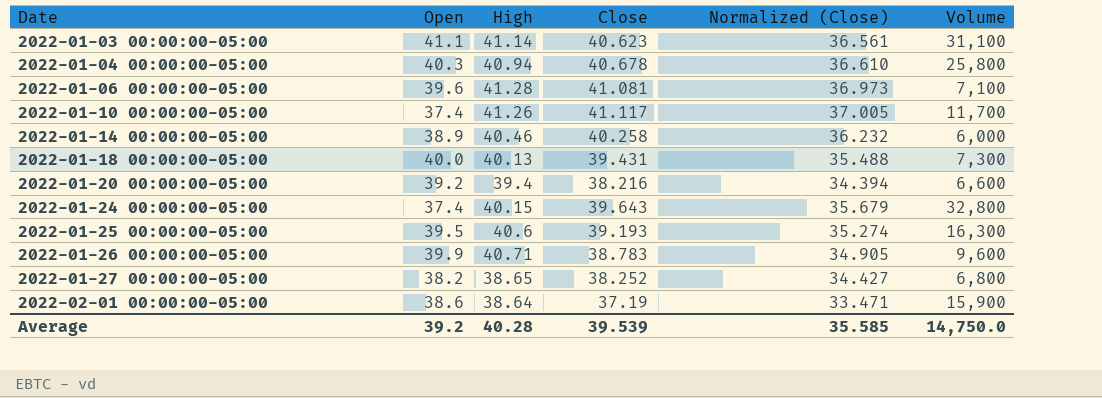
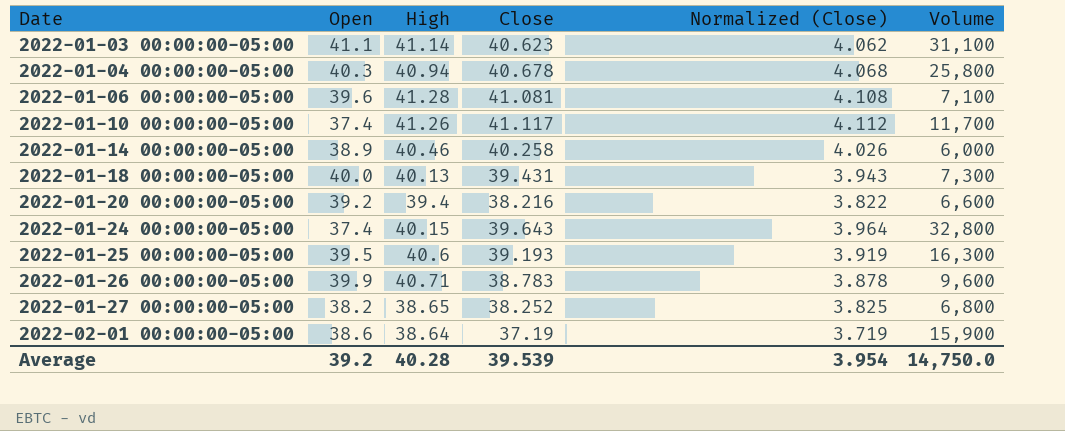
column Normalized (Close) | formula: [Close] * 0.9 -> [Close] * 0.1
Average | Normalized (Close): 35.585 -> 3.954

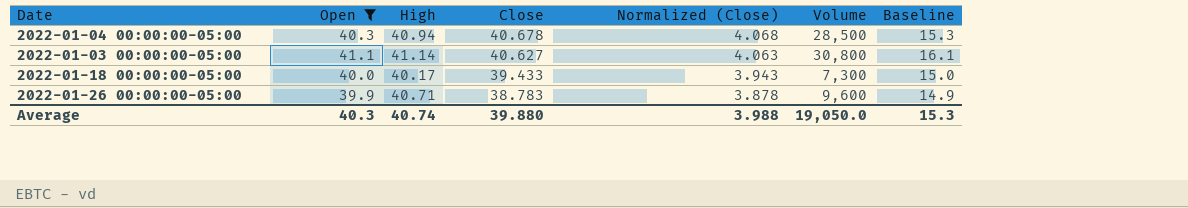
filter: none -> Open >= 39.9
row order: Date ascending -> Close descending
column Baseline | formula: none -> [Open] - 25
2022-01-04 00:00:00-05:00 | Volume: 25,800 -> 28,500
2022-01-03 00:00:00-05:00 | Close: 40.623 -> 40.627
2022-01-03 00:00:00-05:00 | Normalized (Close): 4.062 -> 4.063
2022-01-03 00:00:00-05:00 | Volume: 31,100 -> 30,800
2022-01-18 00:00:00-05:00 | High: 40.13 -> 40.17
2022-01-18 00:00:00-05:00 | Close: 39.431 -> 39.433
Average | Open: 39.2 -> 40.3
Average | High: 40.28 -> 40.74
Average | Close: 39.539 -> 39.880
Average | Normalized (Close): 3.954 -> 3.988
Average | Volume: 14,750.0 -> 19,050.0

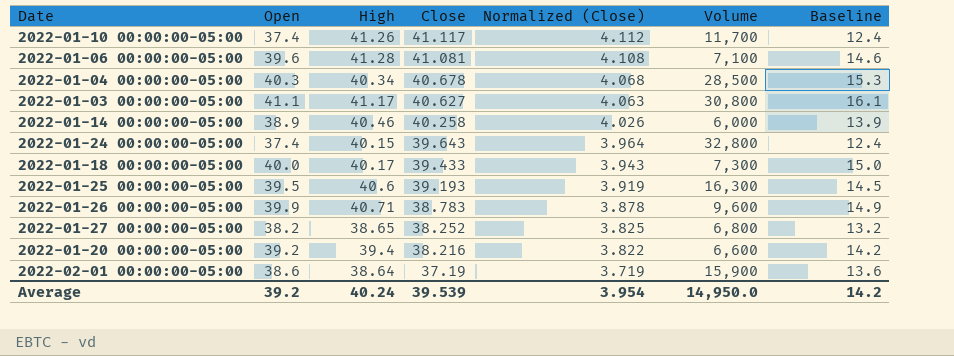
filter: Open >= 39.9 -> none
2022-01-04 00:00:00-05:00 | High: 40.94 -> 40.34
2022-01-03 00:00:00-05:00 | High: 41.14 -> 41.17
Average | Open: 40.3 -> 39.2
Average | High: 40.74 -> 40.24
Average | Close: 39.880 -> 39.539
Average | Normalized (Close): 3.988 -> 3.954
Average | Volume: 19,050.0 -> 14,950.0
Average | Baseline: 15.3 -> 14.2

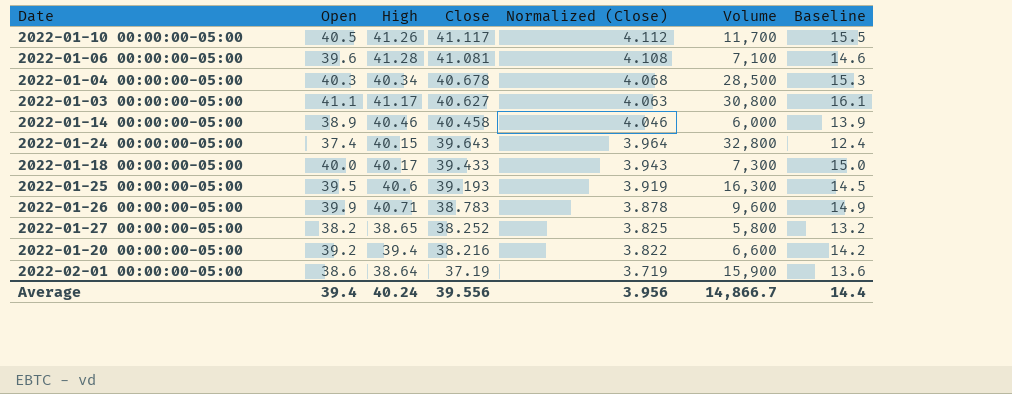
2022-01-10 00:00:00-05:00 | Open: 37.4 -> 40.5
2022-01-10 00:00:00-05:00 | Baseline: 12.4 -> 15.5
2022-01-14 00:00:00-05:00 | Close: 40.258 -> 40.458
2022-01-14 00:00:00-05:00 | Normalized (Close): 4.026 -> 4.046
2022-01-27 00:00:00-05:00 | Volume: 6,800 -> 5,800
Average | Open: 39.2 -> 39.4
Average | Close: 39.539 -> 39.556
Average | Normalized (Close): 3.954 -> 3.956
Average | Volume: 14,950.0 -> 14,866.7
Average | Baseline: 14.2 -> 14.4

